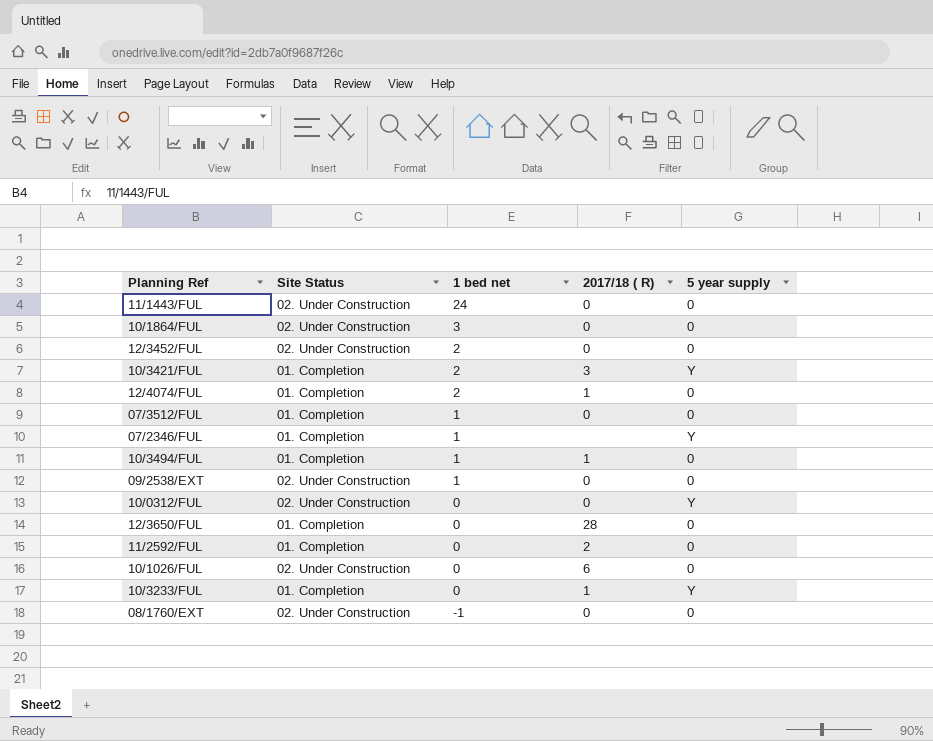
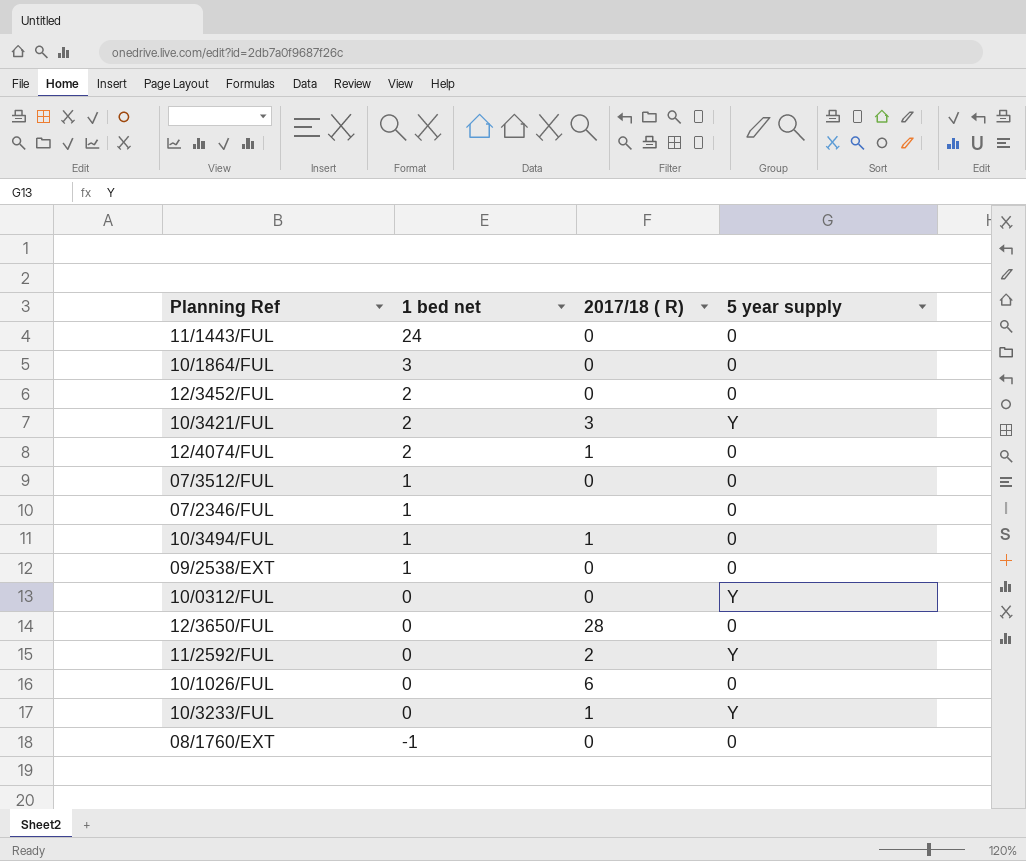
column Site Status | position: 2 -> none
07/2346/FUL | 5 year supply: Y -> 0
11/2592/FUL | 5 year supply: 0 -> Y

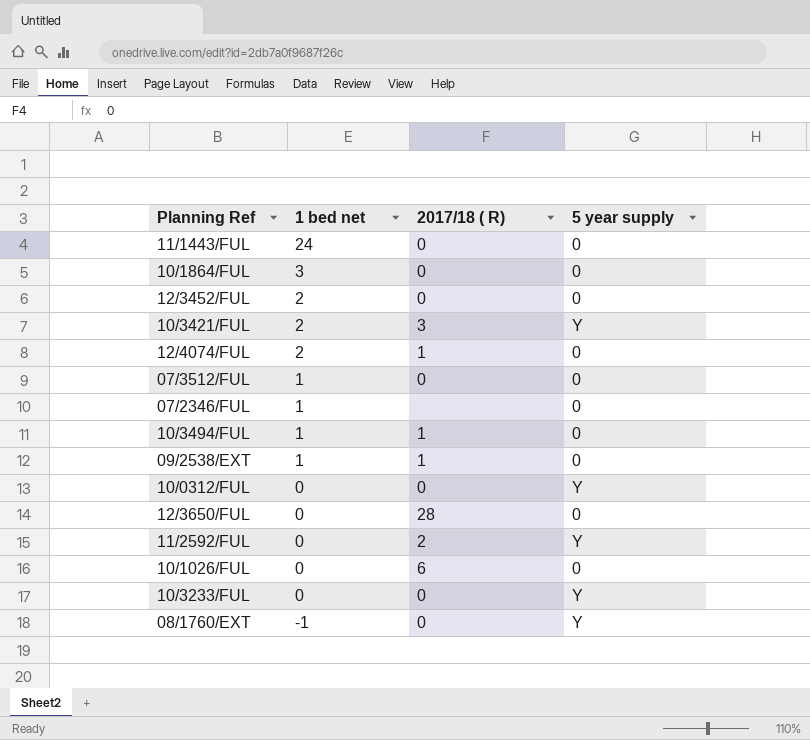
09/2538/EXT | 2017/18 ( R): 0 -> 1
10/3233/FUL | 2017/18 ( R): 1 -> 0
08/1760/EXT | 5 year supply: 0 -> Y

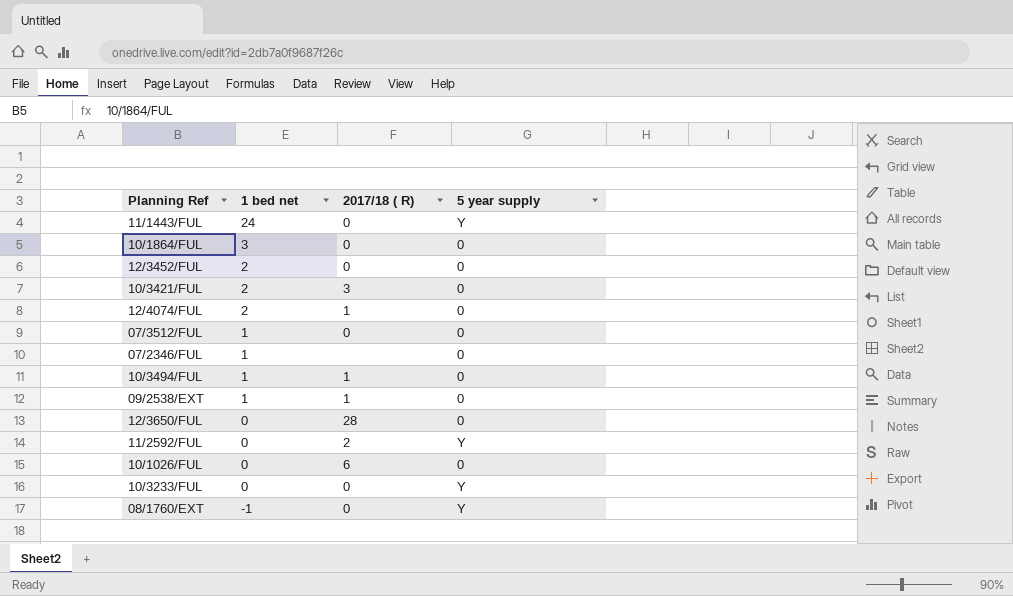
row 10/0312/FUL: 0 | 0 | Y -> none
11/1443/FUL | 5 year supply: 0 -> Y
10/3421/FUL | 5 year supply: Y -> 0

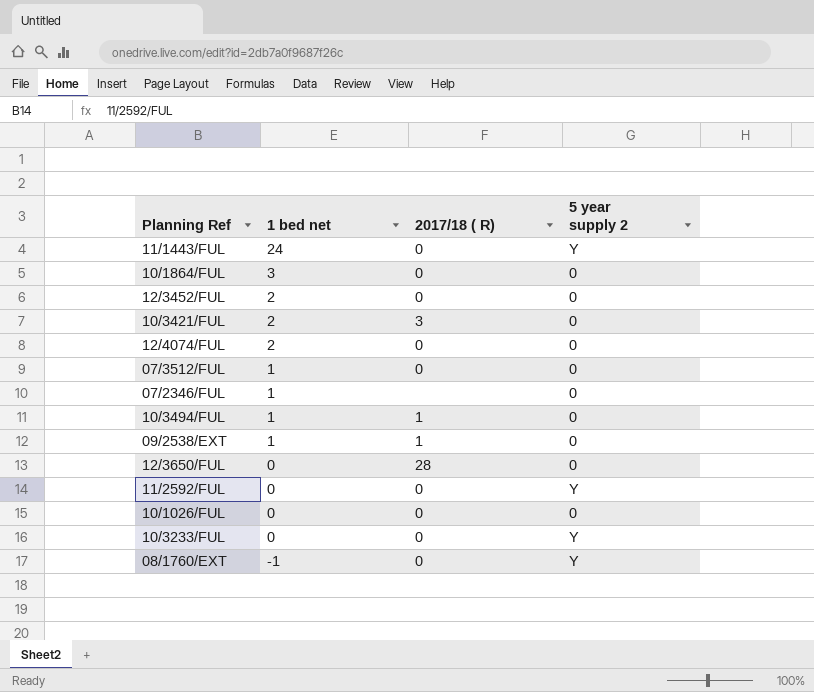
column name: 5 year supply -> 5 year supply 2
12/4074/FUL | 2017/18 ( R): 1 -> 0
11/2592/FUL | 2017/18 ( R): 2 -> 0
10/1026/FUL | 2017/18 ( R): 6 -> 0

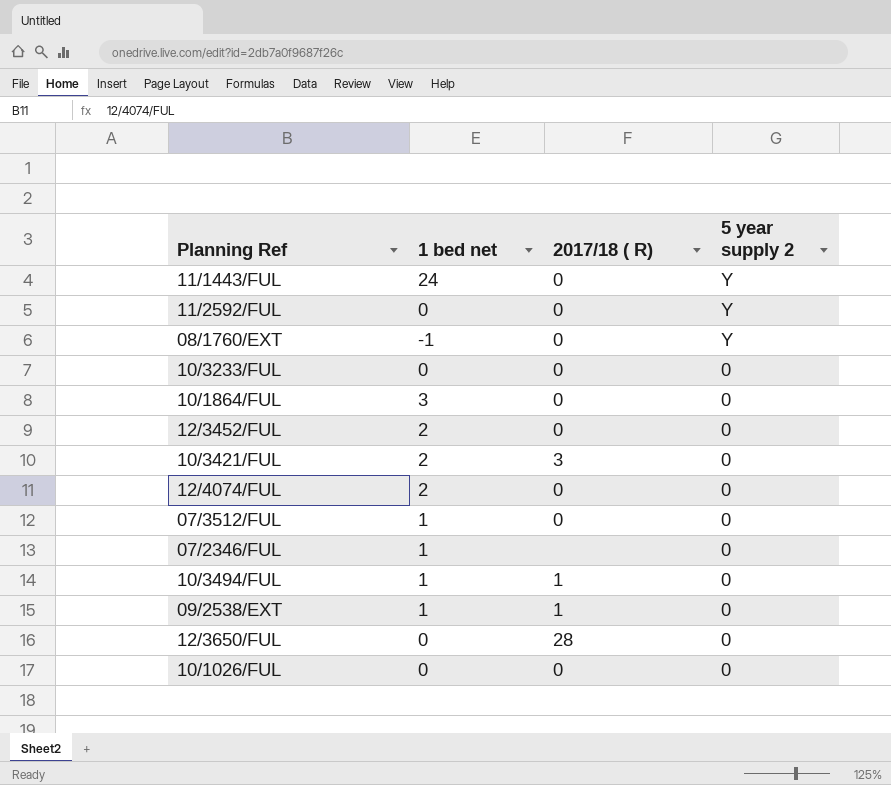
row order: 1 bed net descending -> 5 year supply 2 descending
10/3233/FUL | 5 year supply 2: Y -> 0

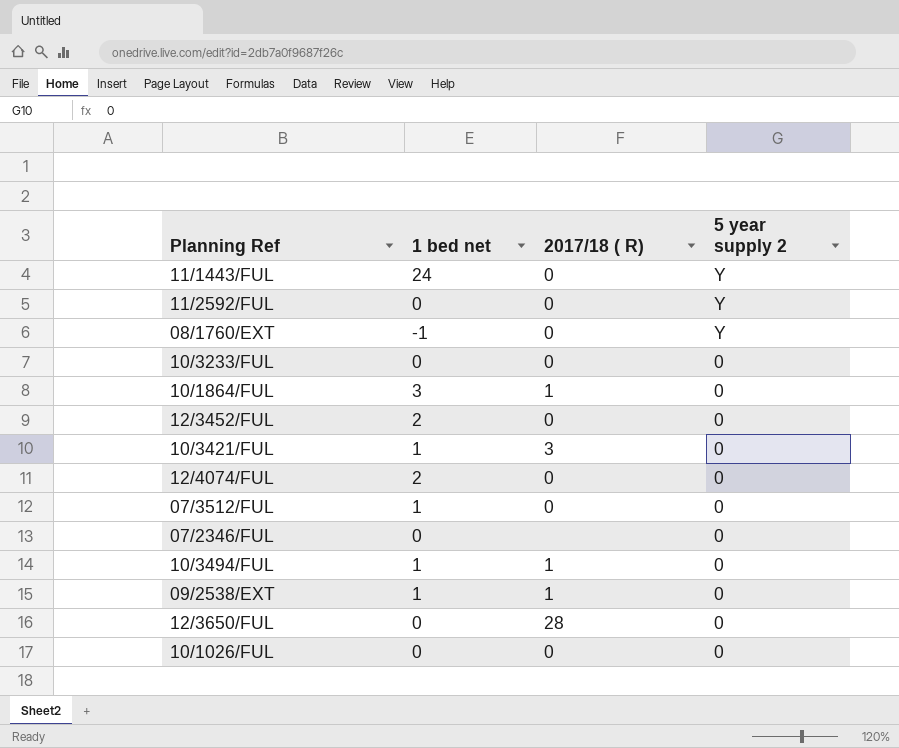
10/1864/FUL | 2017/18 ( R): 0 -> 1
10/3421/FUL | 1 bed net: 2 -> 1
07/2346/FUL | 1 bed net: 1 -> 0

